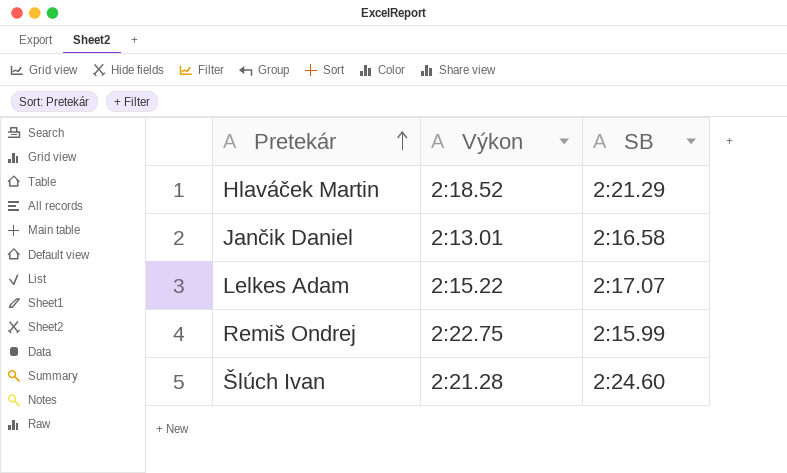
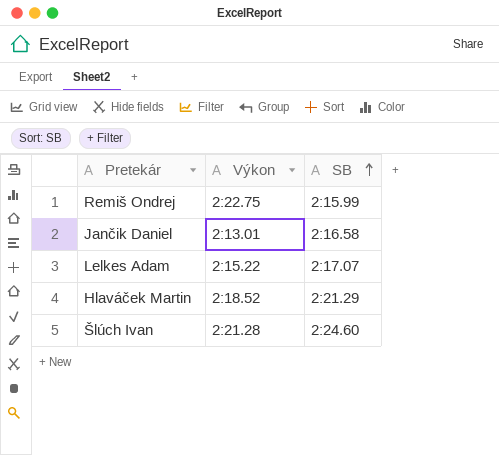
row order: Pretekár ascending -> SB ascending

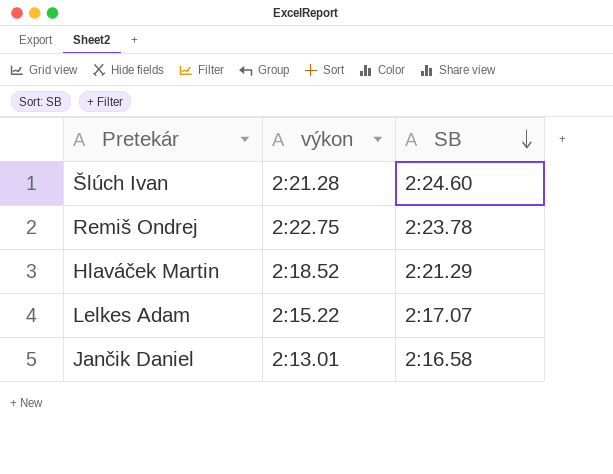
row order: SB ascending -> SB descending
column name: Výkon -> výkon
Remiš Ondrej | SB: 2:15.99 -> 2:23.78

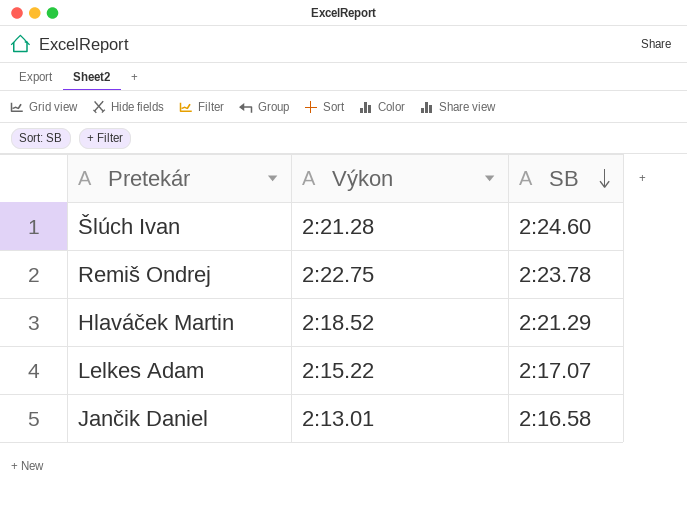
column name: výkon -> Výkon

